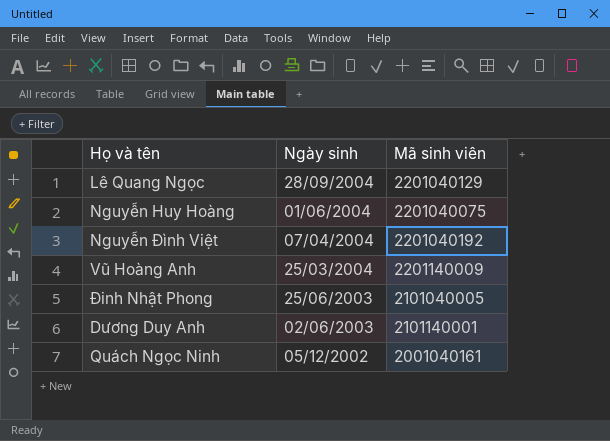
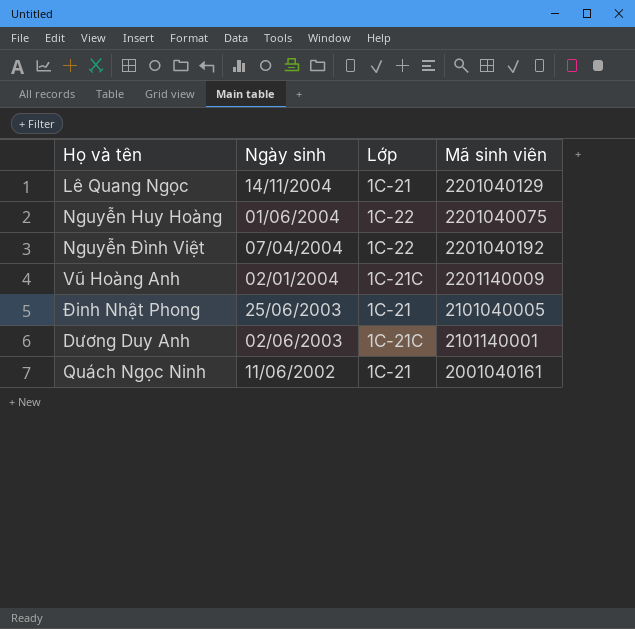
column Lớp | position: none -> 3
Lê Quang Ngọc | Ngày sinh: 28/09/2004 -> 14/11/2004
Vũ Hoàng Anh | Ngày sinh: 25/03/2004 -> 02/01/2004
Quách Ngọc Ninh | Ngày sinh: 05/12/2002 -> 11/06/2002

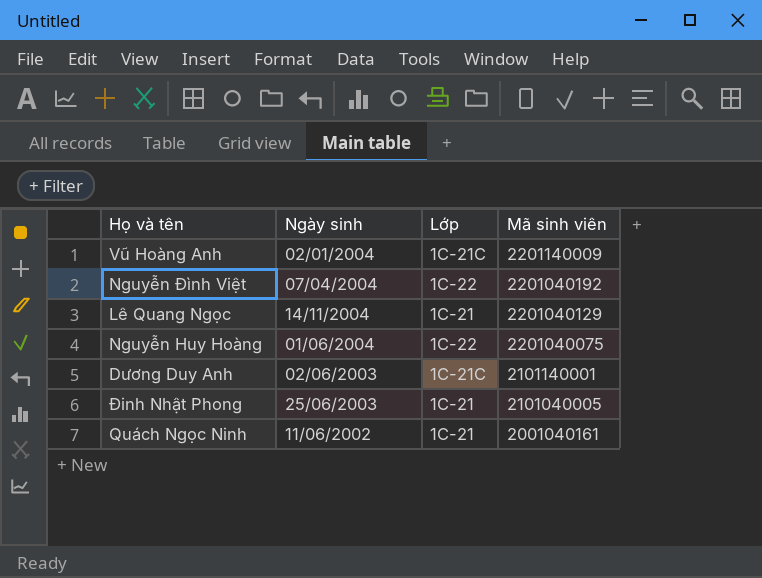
row order: Ngày sinh descending -> Mã sinh viên descending

